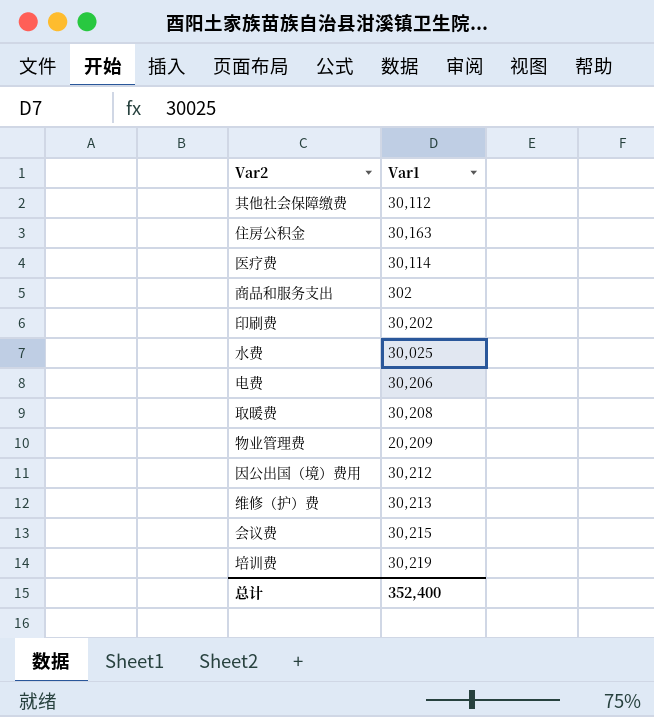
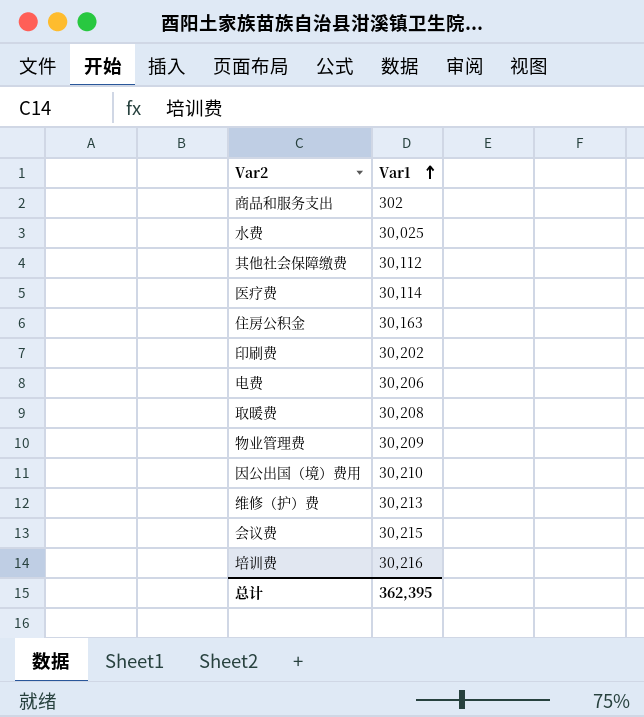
row order: none -> Var1 ascending
物业管理费 | Var1: 20,209 -> 30,209
因公出国（境）费用 | Var1: 30,212 -> 30,210
培训费 | Var1: 30,219 -> 30,216
总计 | Var1: 352,400 -> 362,395

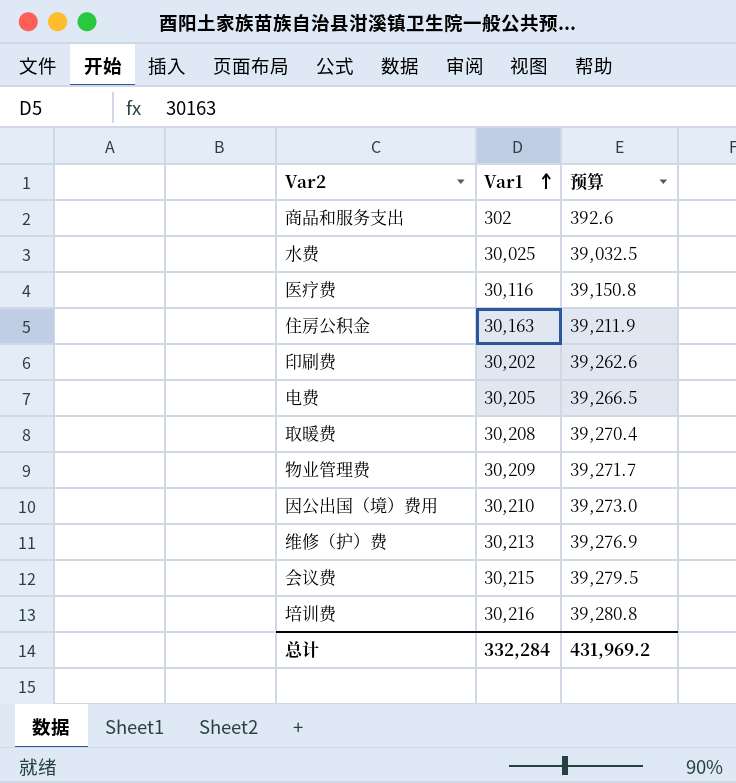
column 预算 | formula: none -> [Var1] * 1.3
row 其他社会保障缴费: 30,112 -> none
医疗费 | Var1: 30,114 -> 30,116
电费 | Var1: 30,206 -> 30,205
总计 | Var1: 362,395 -> 332,284

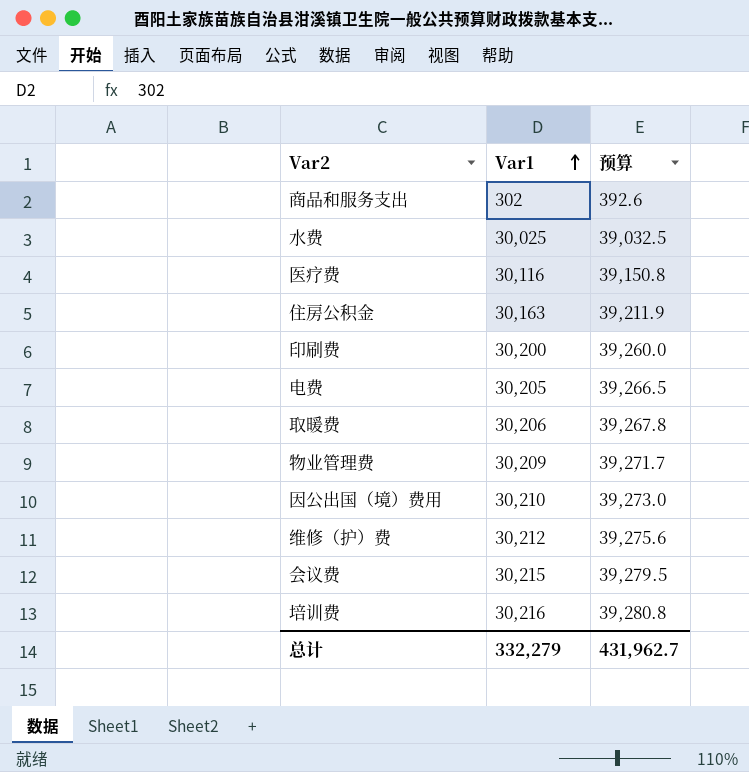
印刷费 | Var1: 30,202 -> 30,200
印刷费 | 预算: 39,262.6 -> 39,260.0
取暖费 | Var1: 30,208 -> 30,206
取暖费 | 预算: 39,270.4 -> 39,267.8
维修（护）费 | Var1: 30,213 -> 30,212
维修（护）费 | 预算: 39,276.9 -> 39,275.6
总计 | Var1: 332,284 -> 332,279
总计 | 预算: 431,969.2 -> 431,962.7

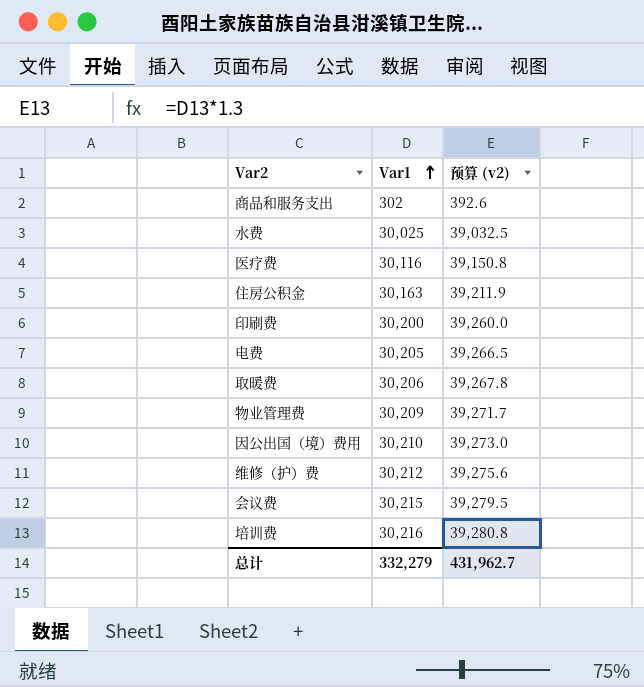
column name: 预算 -> 预算 (v2)

